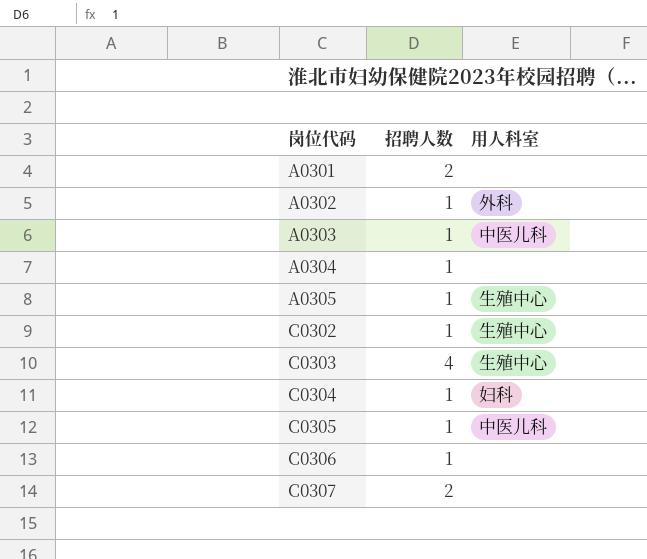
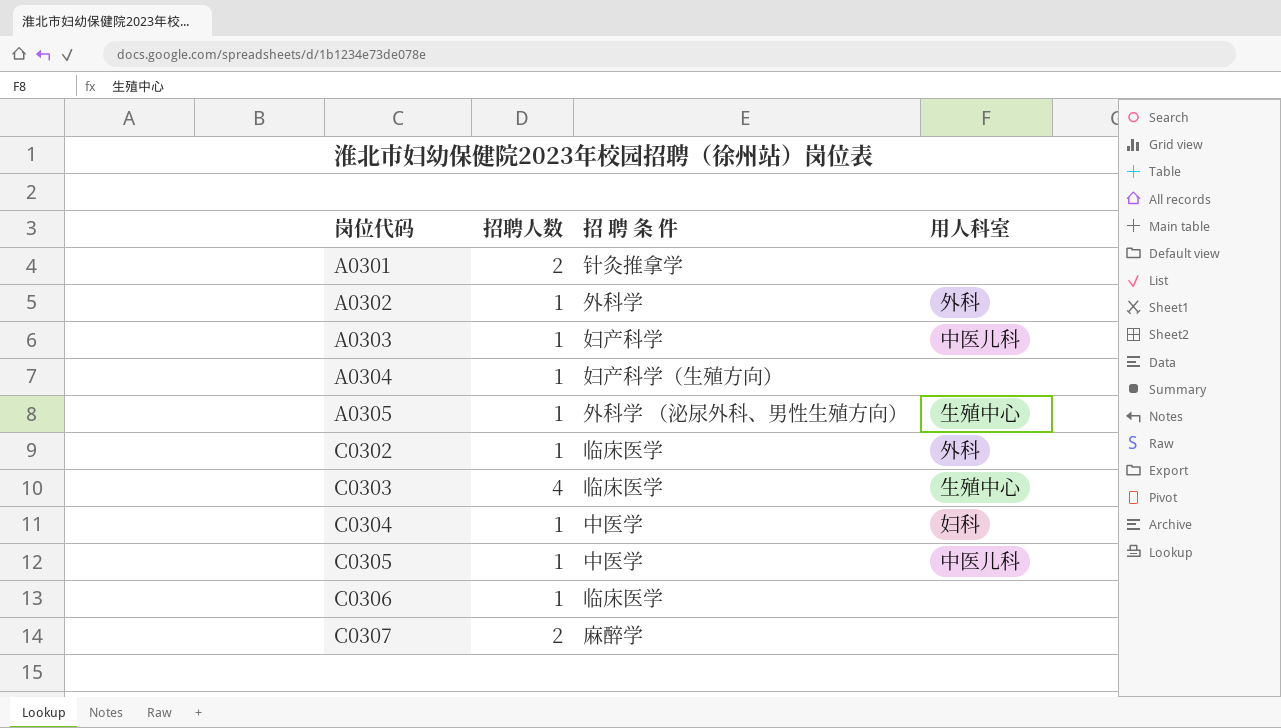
column 招 聘 条 件 | position: none -> 3
C0302 | 用人科室: 生殖中心 -> 外科

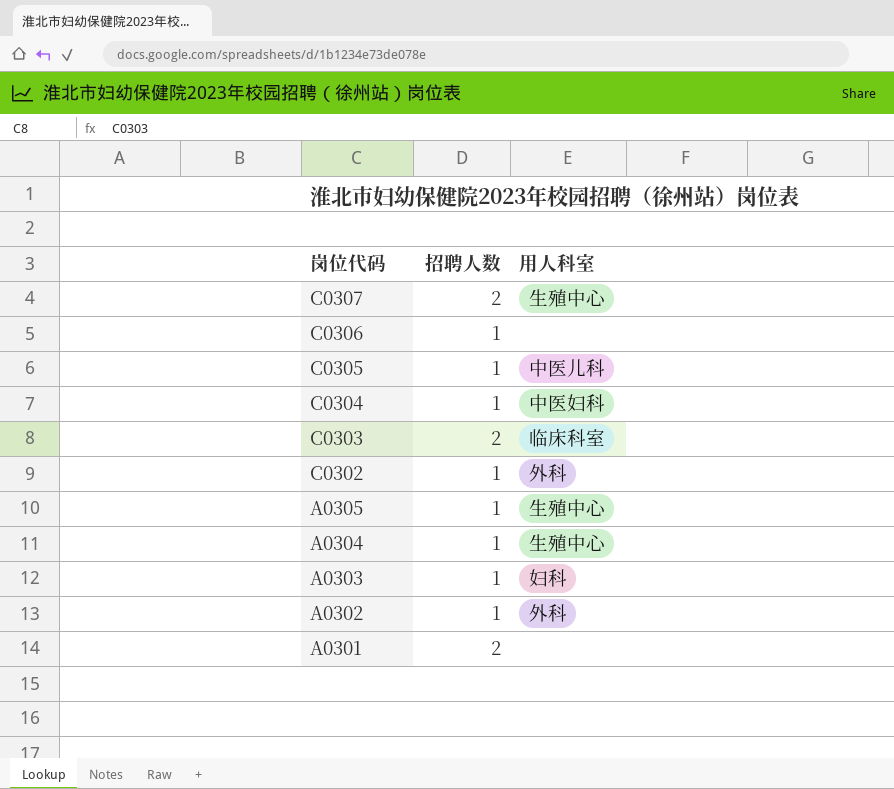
row order: 岗位代码 ascending -> 岗位代码 descending
column 招 聘 条 件 | position: 3 -> none
C0307 | 用人科室: none -> 生殖中心
C0304 | 用人科室: 妇科 -> 中医妇科
C0303 | 招聘人数: 4 -> 2
C0303 | 用人科室: 生殖中心 -> 临床科室
A0304 | 用人科室: none -> 生殖中心
A0303 | 用人科室: 中医儿科 -> 妇科

